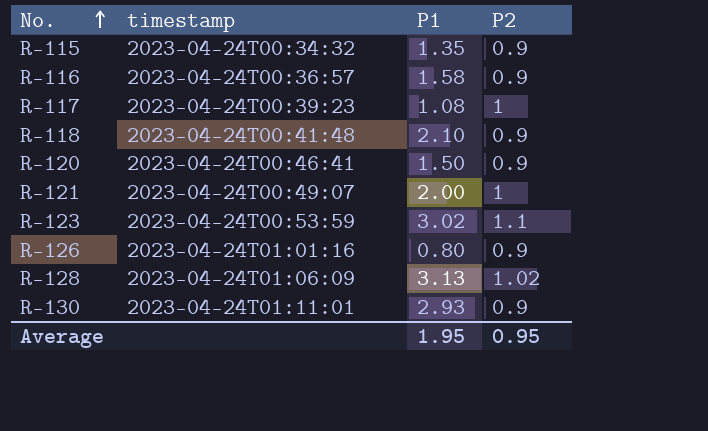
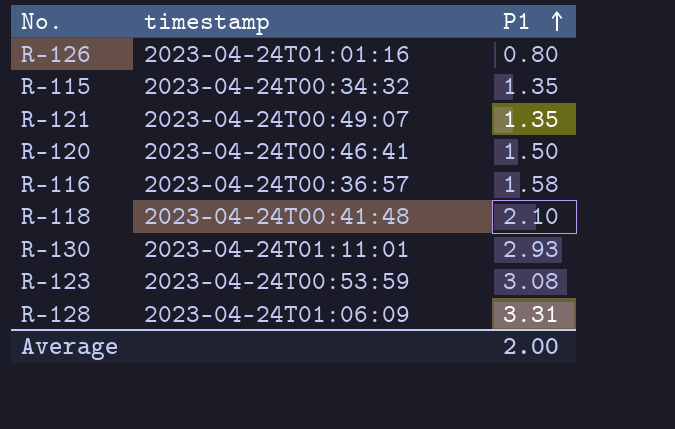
row order: No. ascending -> P1 ascending
column P2 | position: 4 -> none
row R-117: 2023-04-24T00:39:23 | 1.08 | 1 -> none
R-121 | P1: 2.00 -> 1.35
R-123 | P1: 3.02 -> 3.08
R-128 | P1: 3.13 -> 3.31
Average | P1: 1.95 -> 2.00

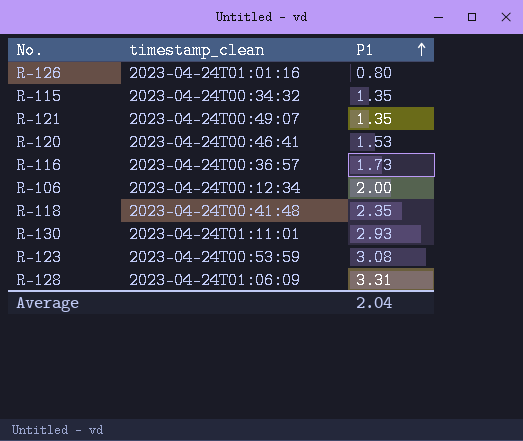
column name: timestamp -> timestamp_clean
R-120 | P1: 1.50 -> 1.53
R-116 | P1: 1.58 -> 1.73
row R-106: none -> 2023-04-24T00:12:34 | 2.00
R-118 | P1: 2.10 -> 2.35
Average | P1: 2.00 -> 2.04

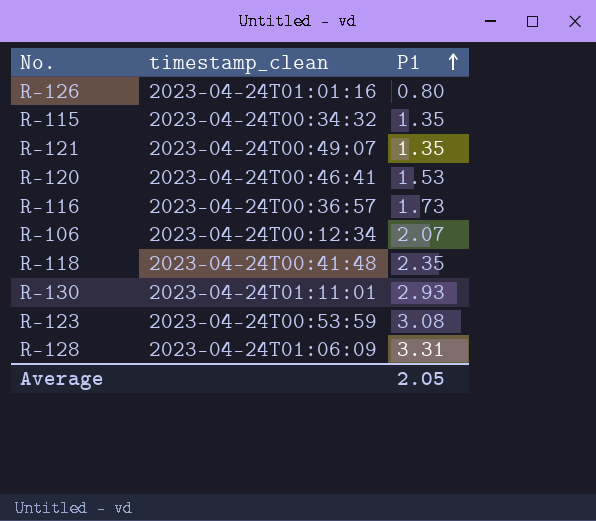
R-106 | P1: 2.00 -> 2.07
Average | P1: 2.04 -> 2.05

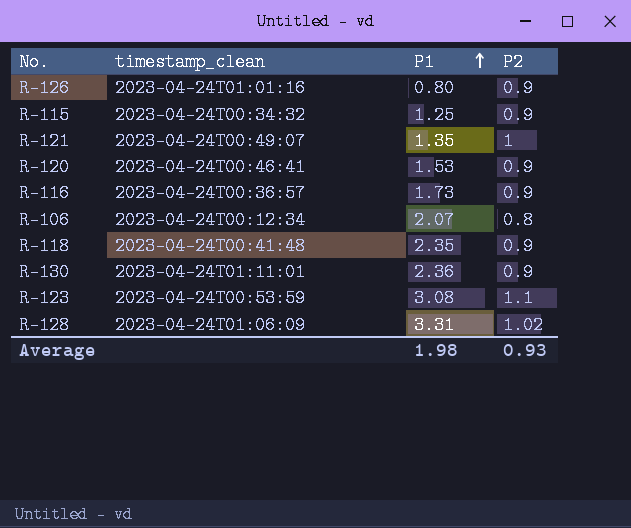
column P2 | position: none -> 4
R-115 | P1: 1.35 -> 1.25
R-130 | P1: 2.93 -> 2.36
Average | P1: 2.05 -> 1.98

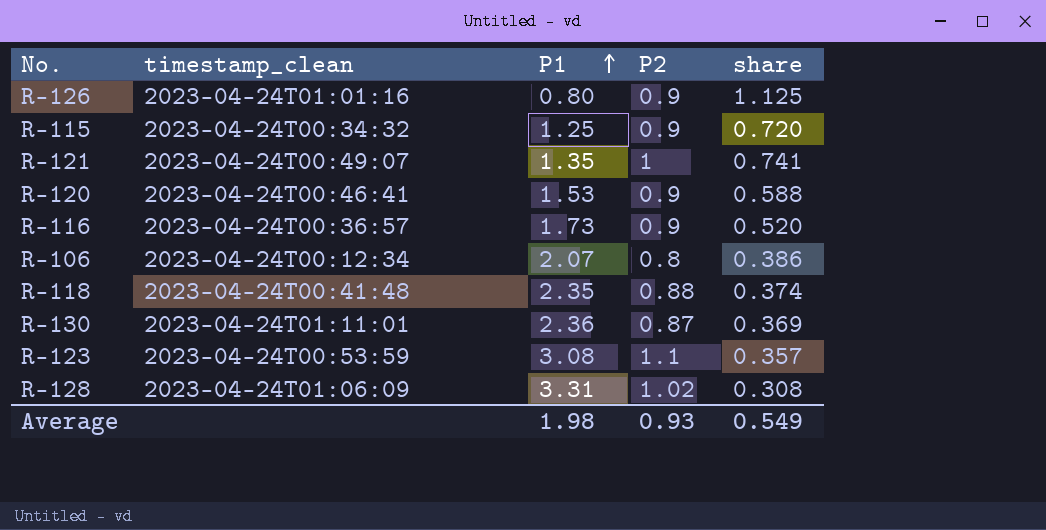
column share | formula: none -> [P2] / [P1]
R-118 | P2: 0.9 -> 0.88
R-130 | P2: 0.9 -> 0.87

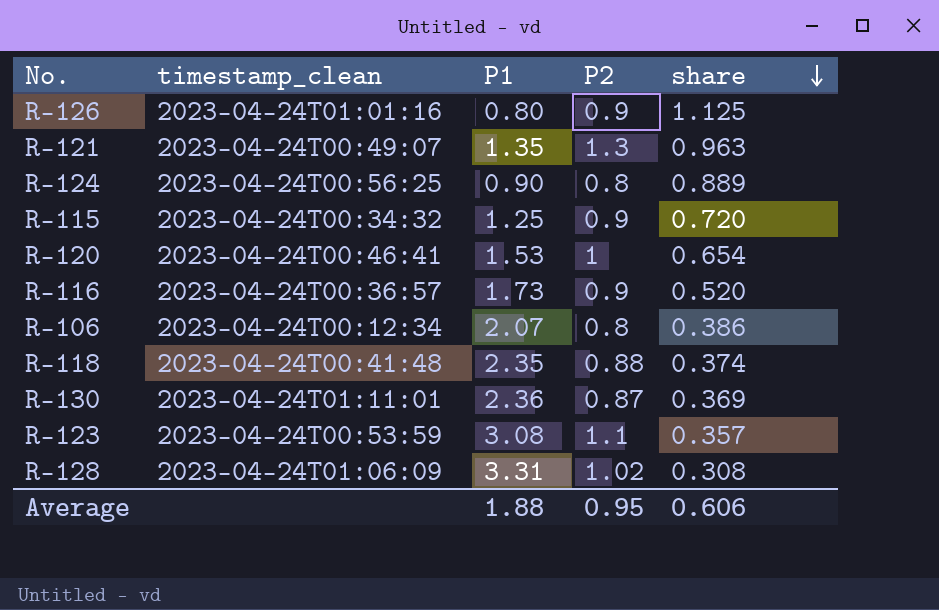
row order: P1 ascending -> share descending
R-121 | P2: 1 -> 1.3
R-121 | share: 0.741 -> 0.963
row R-124: none -> 2023-04-24T00:56:25 | 0.90 | 0.8 | 0.889
R-120 | P2: 0.9 -> 1
R-120 | share: 0.588 -> 0.654
Average | P1: 1.98 -> 1.88
Average | P2: 0.93 -> 0.95
Average | share: 0.549 -> 0.606

